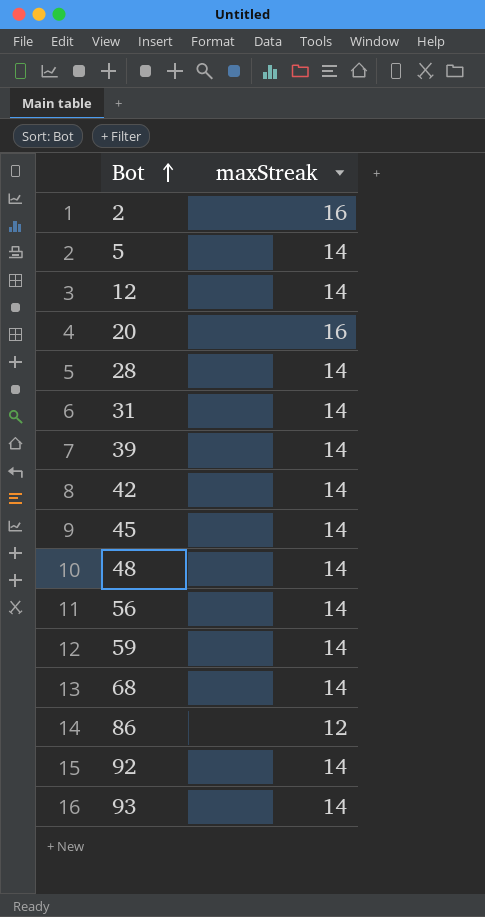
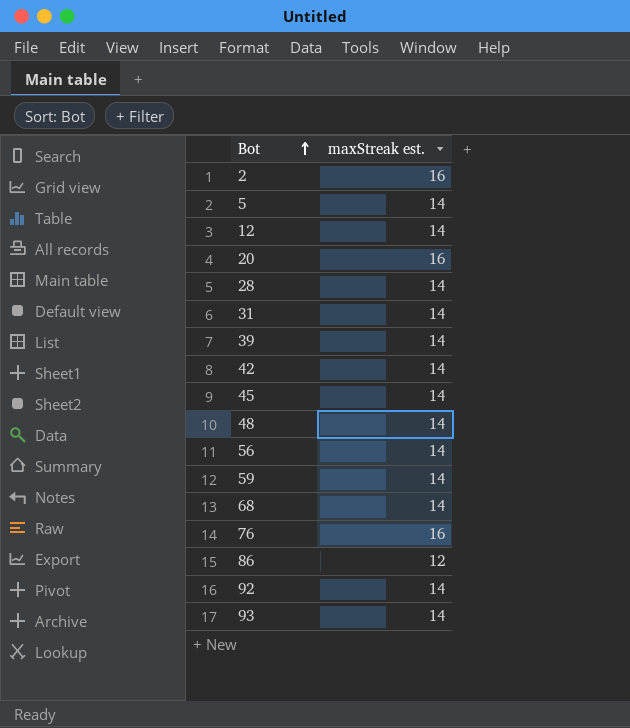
column name: maxStreak -> maxStreak est.
row 76: none -> 16

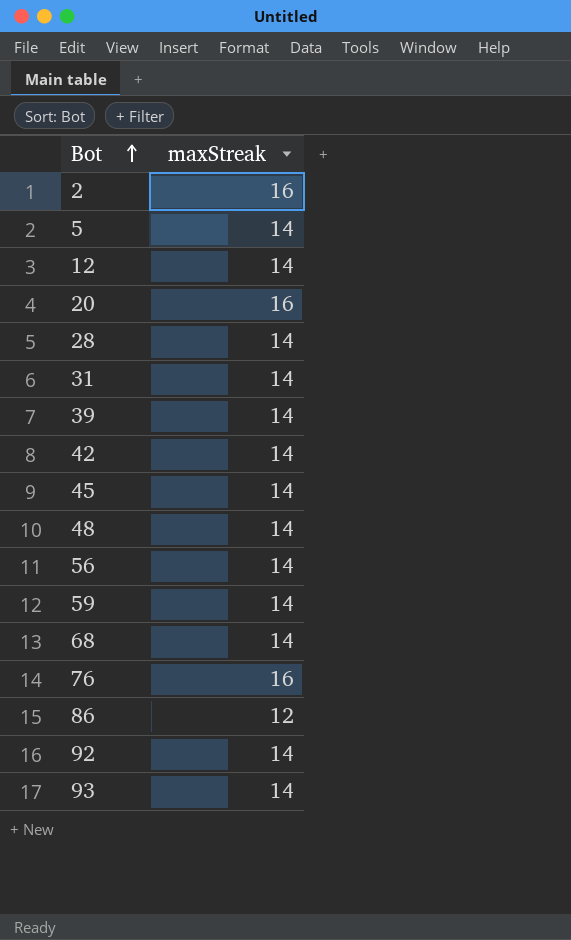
column name: maxStreak est. -> maxStreak

